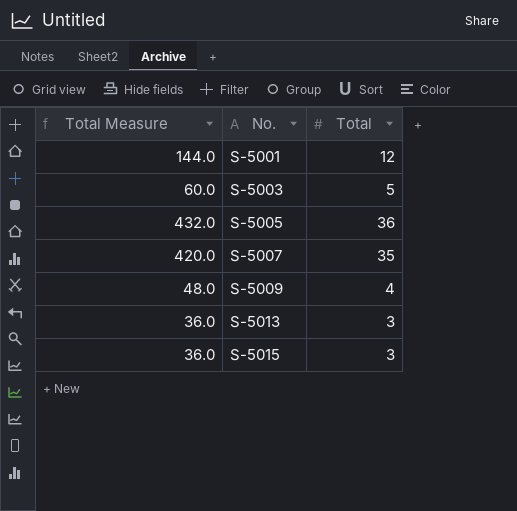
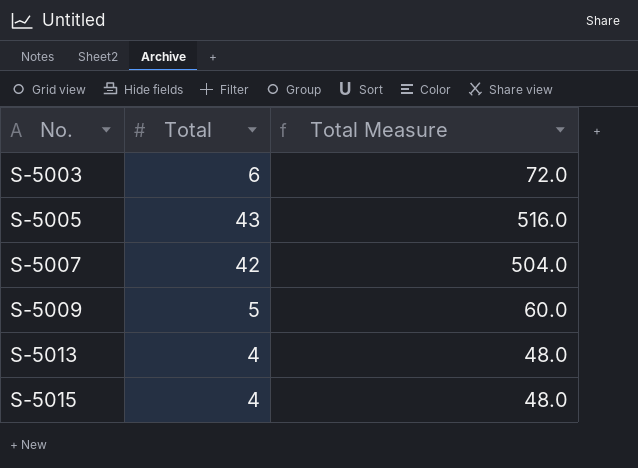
column Total Measure | position: 1 -> 3
row S-5001: 144.0 | 12 -> none
S-5003 | Total: 5 -> 6
S-5003 | Total Measure: 60.0 -> 72.0
S-5005 | Total: 36 -> 43
S-5005 | Total Measure: 432.0 -> 516.0
S-5007 | Total: 35 -> 42
S-5007 | Total Measure: 420.0 -> 504.0
S-5009 | Total: 4 -> 5
S-5009 | Total Measure: 48.0 -> 60.0
S-5013 | Total: 3 -> 4
S-5013 | Total Measure: 36.0 -> 48.0
S-5015 | Total: 3 -> 4
S-5015 | Total Measure: 36.0 -> 48.0

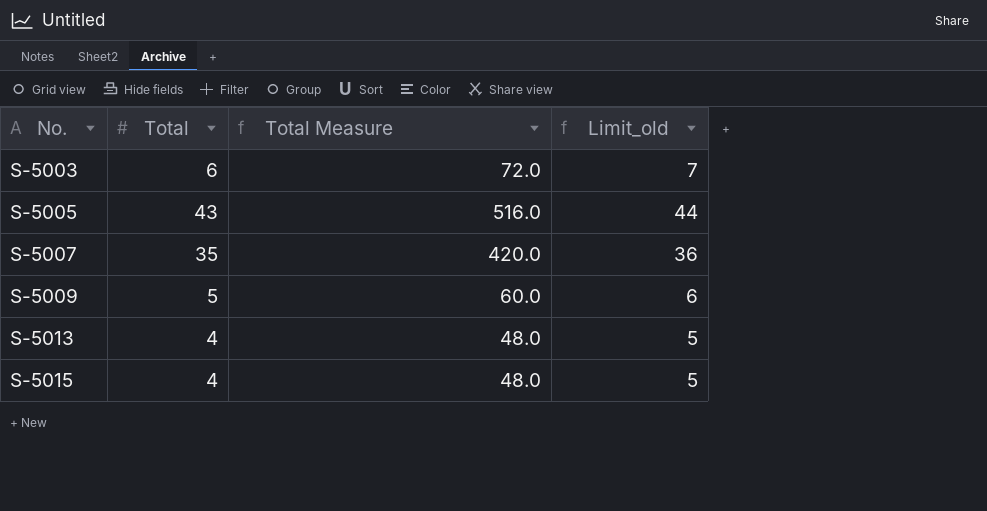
column Limit_old | formula: none -> [Total] + 1
S-5007 | Total: 42 -> 35
S-5007 | Total Measure: 504.0 -> 420.0

